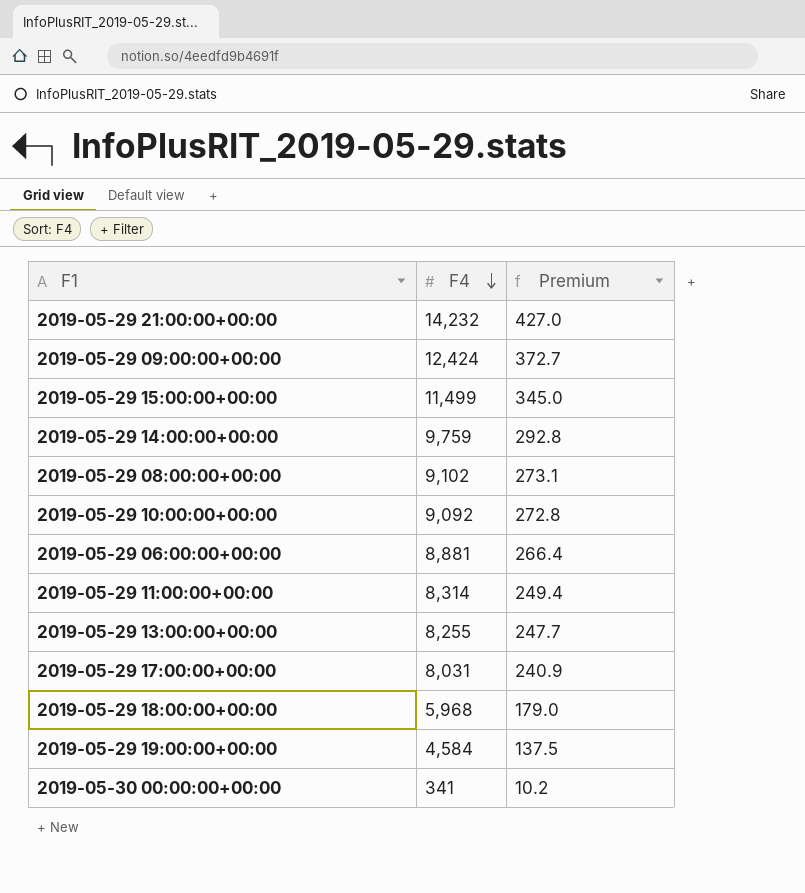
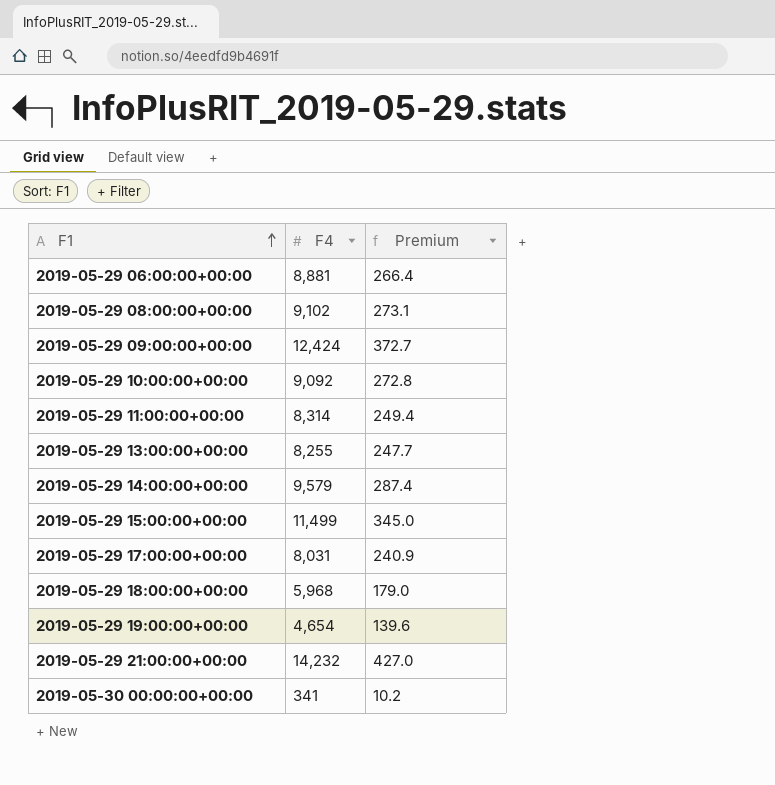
row order: F4 descending -> F1 ascending
2019-05-29 14:00:00+00:00 | F4: 9,759 -> 9,579
2019-05-29 14:00:00+00:00 | Premium: 292.8 -> 287.4
2019-05-29 19:00:00+00:00 | F4: 4,584 -> 4,654
2019-05-29 19:00:00+00:00 | Premium: 137.5 -> 139.6

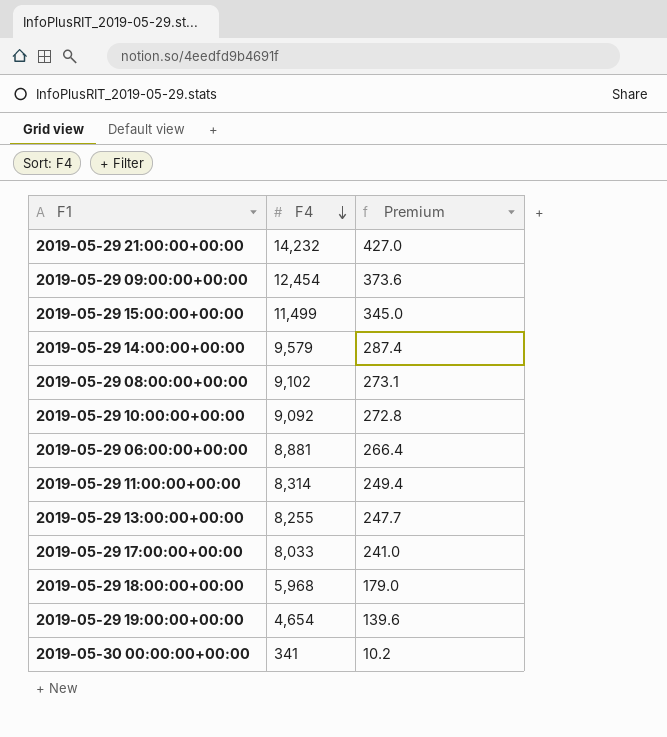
row order: F1 ascending -> F4 descending
2019-05-29 09:00:00+00:00 | F4: 12,424 -> 12,454
2019-05-29 09:00:00+00:00 | Premium: 372.7 -> 373.6
2019-05-29 17:00:00+00:00 | F4: 8,031 -> 8,033
2019-05-29 17:00:00+00:00 | Premium: 240.9 -> 241.0

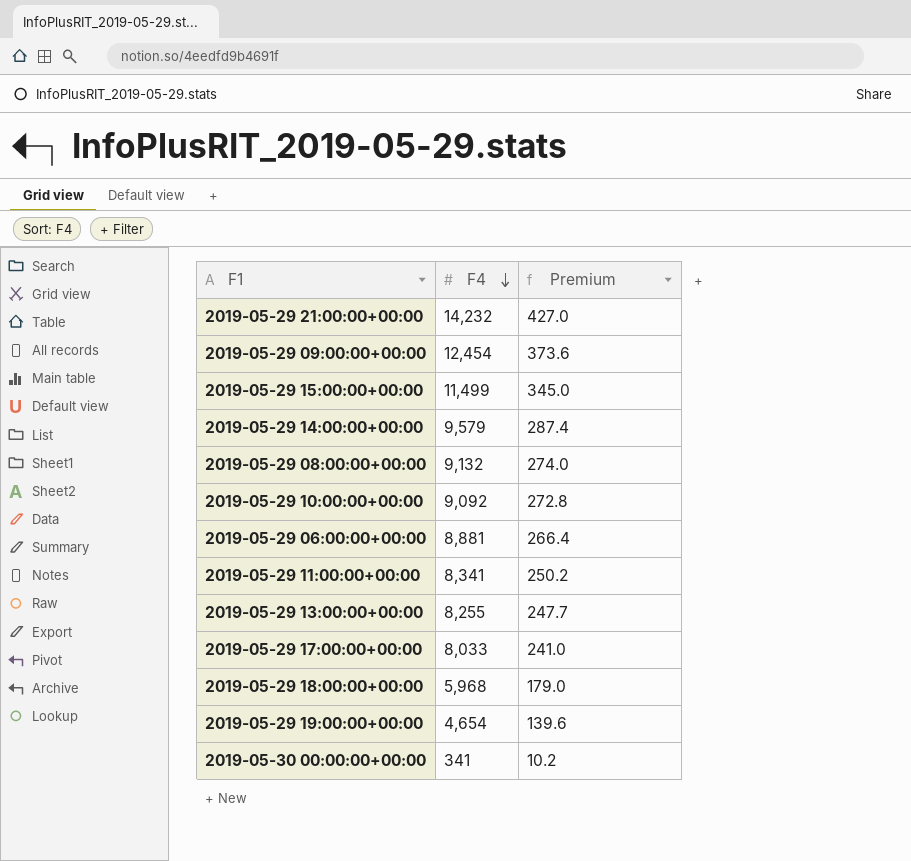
2019-05-29 08:00:00+00:00 | F4: 9,102 -> 9,132
2019-05-29 08:00:00+00:00 | Premium: 273.1 -> 274.0
2019-05-29 11:00:00+00:00 | F4: 8,314 -> 8,341
2019-05-29 11:00:00+00:00 | Premium: 249.4 -> 250.2

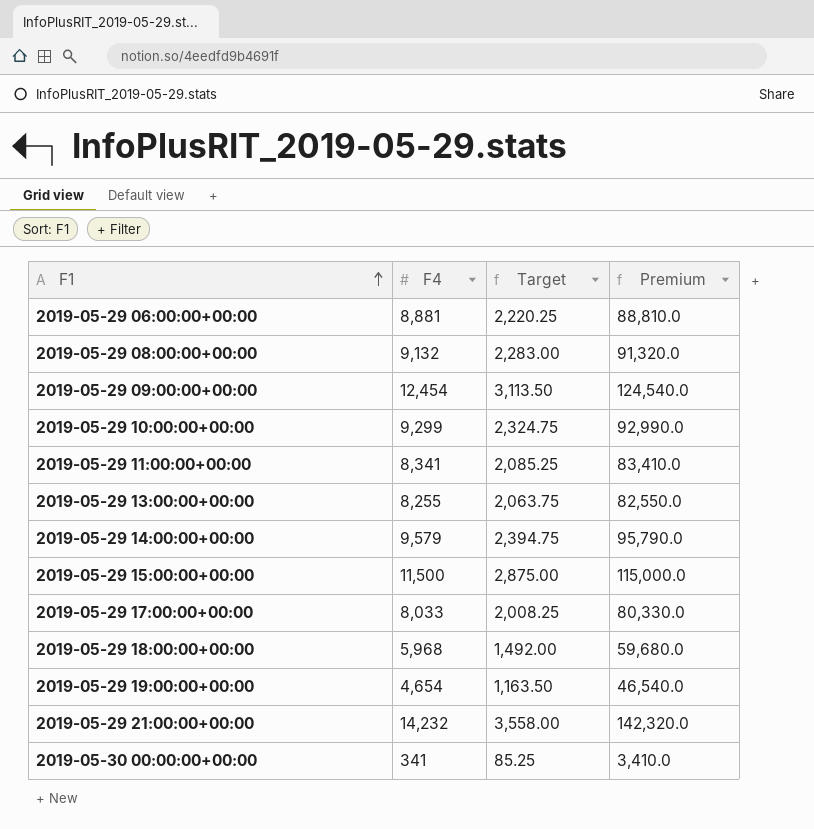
row order: F4 descending -> F1 ascending
column Target | formula: none -> [F4] * 0.25
column Premium | formula: [F4] * 0.03 -> [F4] * 10
2019-05-29 10:00:00+00:00 | F4: 9,092 -> 9,299
2019-05-29 15:00:00+00:00 | F4: 11,499 -> 11,500

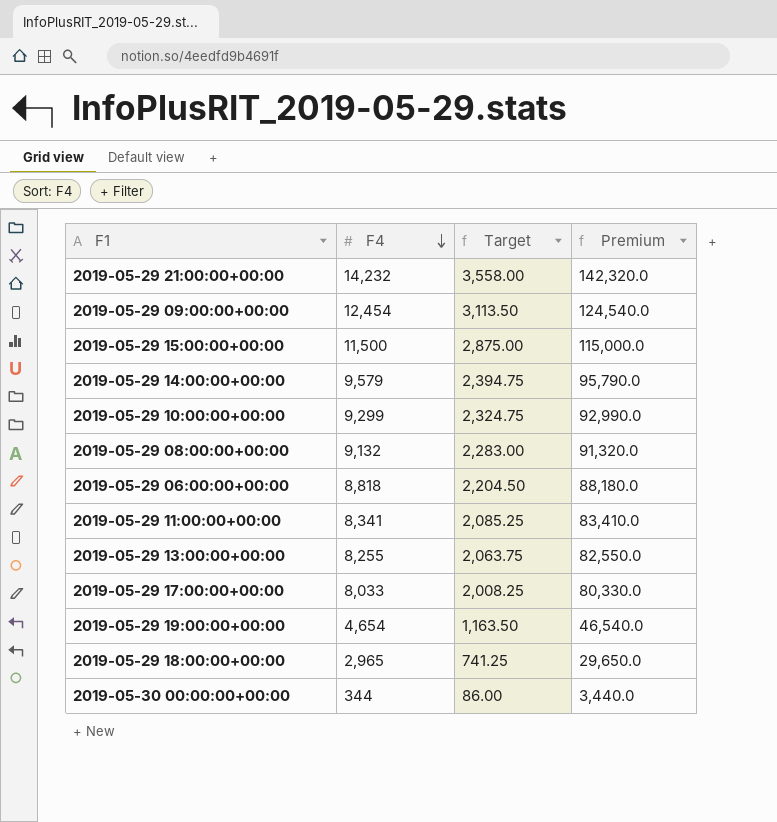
row order: F1 ascending -> F4 descending
2019-05-29 06:00:00+00:00 | F4: 8,881 -> 8,818
2019-05-29 06:00:00+00:00 | Target: 2,220.25 -> 2,204.50
2019-05-29 06:00:00+00:00 | Premium: 88,810.0 -> 88,180.0
2019-05-29 18:00:00+00:00 | F4: 5,968 -> 2,965
2019-05-29 18:00:00+00:00 | Target: 1,492.00 -> 741.25
2019-05-29 18:00:00+00:00 | Premium: 59,680.0 -> 29,650.0
2019-05-30 00:00:00+00:00 | F4: 341 -> 344
2019-05-30 00:00:00+00:00 | Target: 85.25 -> 86.00
2019-05-30 00:00:00+00:00 | Premium: 3,410.0 -> 3,440.0

